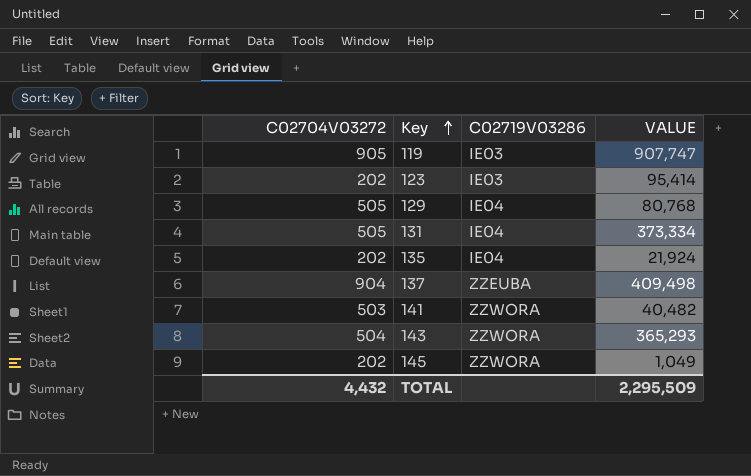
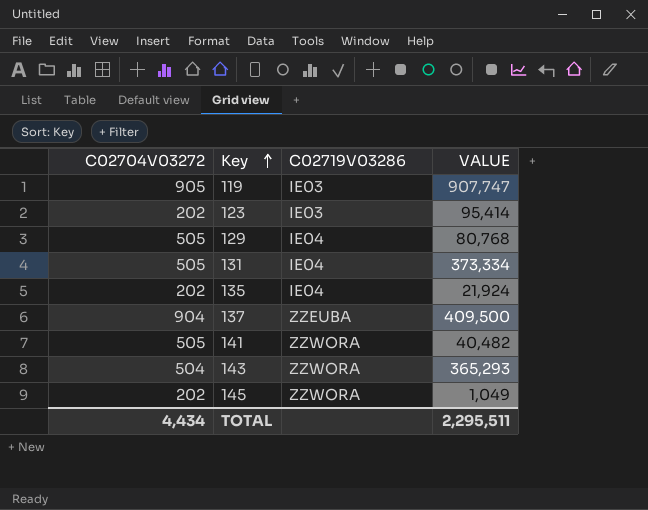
137 | VALUE: 409,498 -> 409,500
141 | C02704V03272: 503 -> 505
TOTAL | C02704V03272: 4,432 -> 4,434
TOTAL | VALUE: 2,295,509 -> 2,295,511

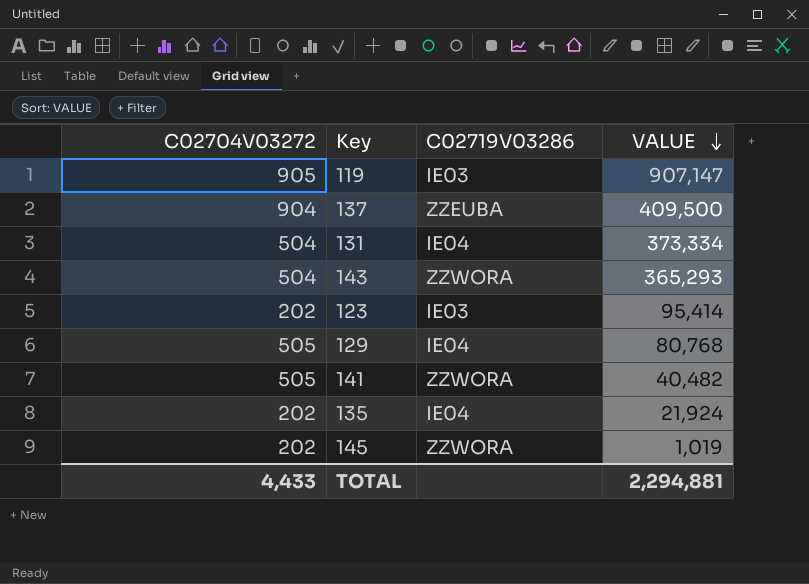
row order: Key ascending -> VALUE descending
119 | VALUE: 907,747 -> 907,147
131 | C02704V03272: 505 -> 504
145 | VALUE: 1,049 -> 1,019
TOTAL | C02704V03272: 4,434 -> 4,433
TOTAL | VALUE: 2,295,511 -> 2,294,881

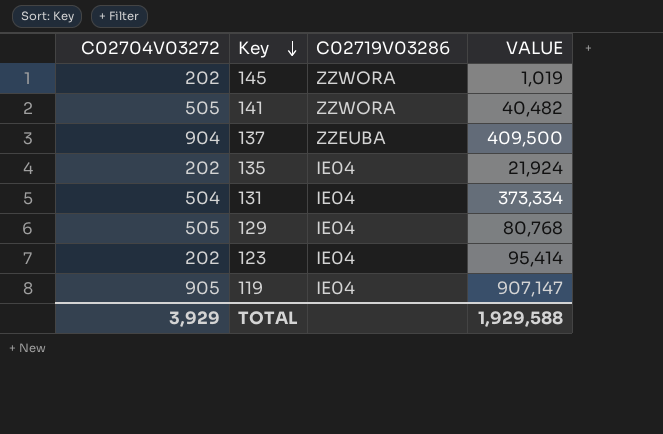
row order: VALUE descending -> Key descending
row 143: 504 | ZZWORA | 365,293 -> none
123 | C02719V03286: IE03 -> IE04
119 | C02719V03286: IE03 -> IE04
TOTAL | C02704V03272: 4,433 -> 3,929
TOTAL | VALUE: 2,294,881 -> 1,929,588

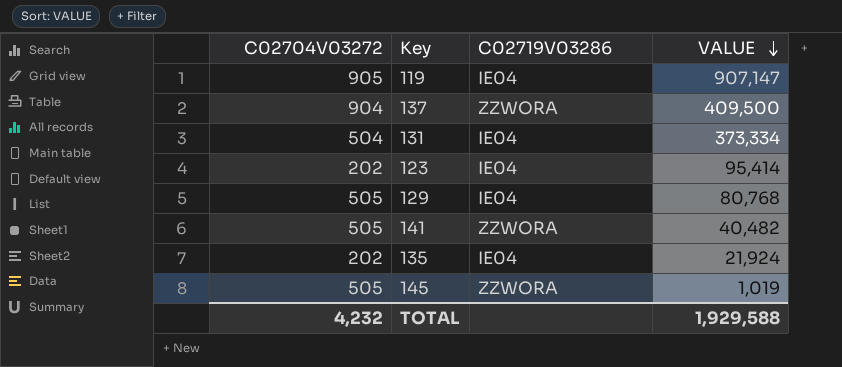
row order: Key descending -> VALUE descending
137 | C02719V03286: ZZEUBA -> ZZWORA
145 | C02704V03272: 202 -> 505
TOTAL | C02704V03272: 3,929 -> 4,232

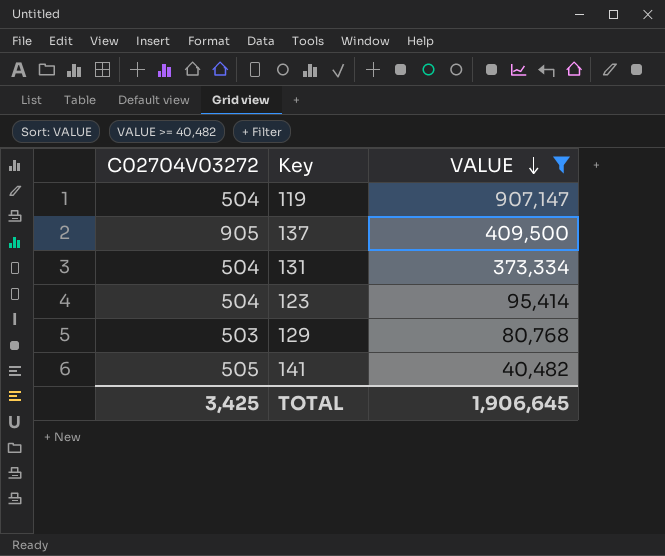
filter: none -> VALUE >= 40,482
column C02719V03286 | position: 3 -> none
119 | C02704V03272: 905 -> 504
137 | C02704V03272: 904 -> 905
123 | C02704V03272: 202 -> 504
129 | C02704V03272: 505 -> 503
TOTAL | C02704V03272: 4,232 -> 3,425
TOTAL | VALUE: 1,929,588 -> 1,906,645

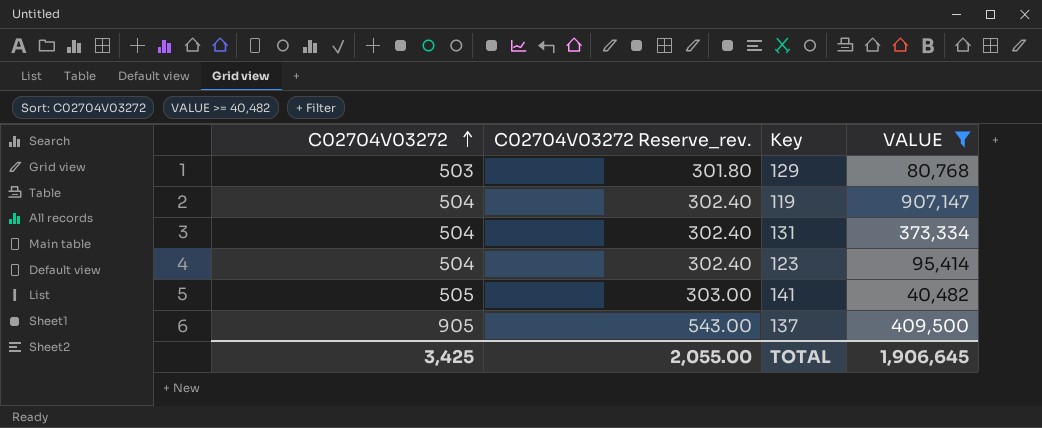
row order: VALUE descending -> C02704V03272 ascending
column C02704V03272 Reserve_rev. | formula: none -> [C02704V03272] * 0.6

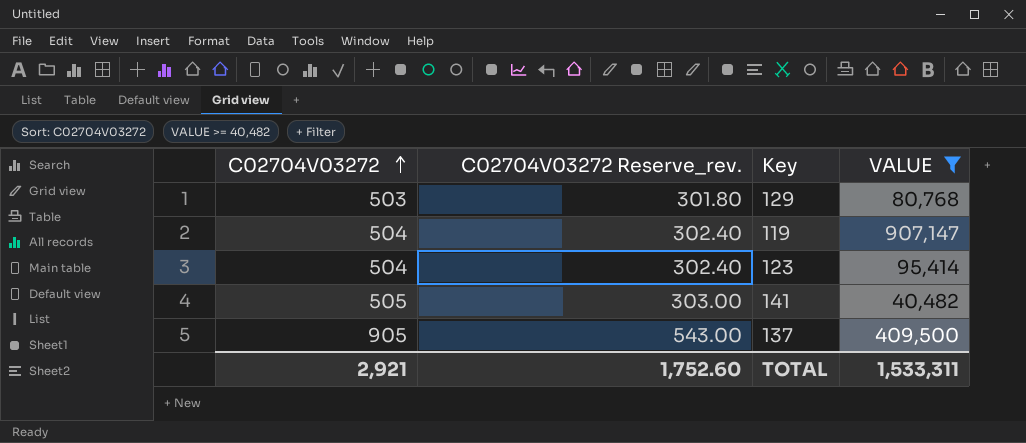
row 131: 504 | 302.40 | 373,334 -> none
TOTAL | C02704V03272: 3,425 -> 2,921
TOTAL | C02704V03272 Reserve_rev.: 2,055.00 -> 1,752.60
TOTAL | VALUE: 1,906,645 -> 1,533,311

